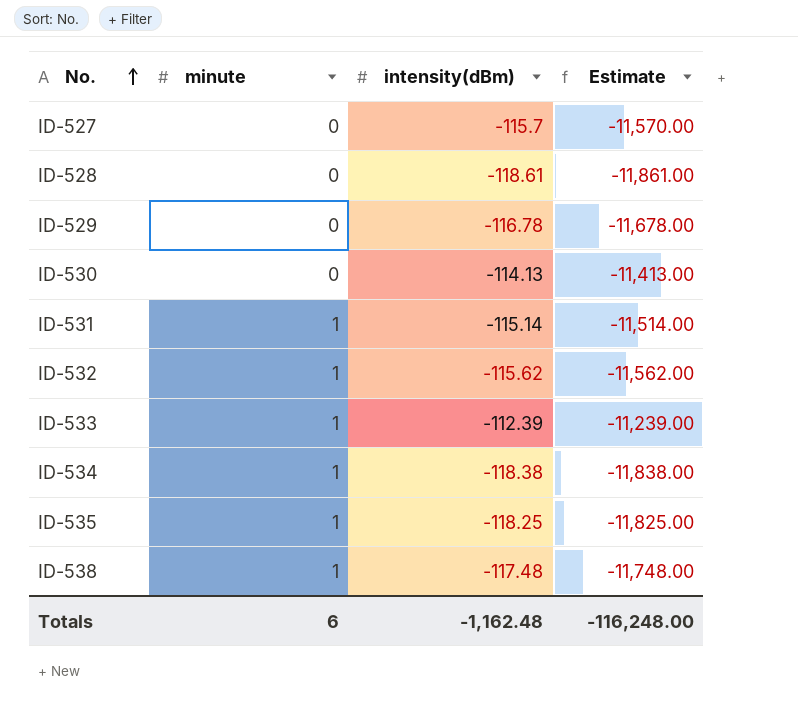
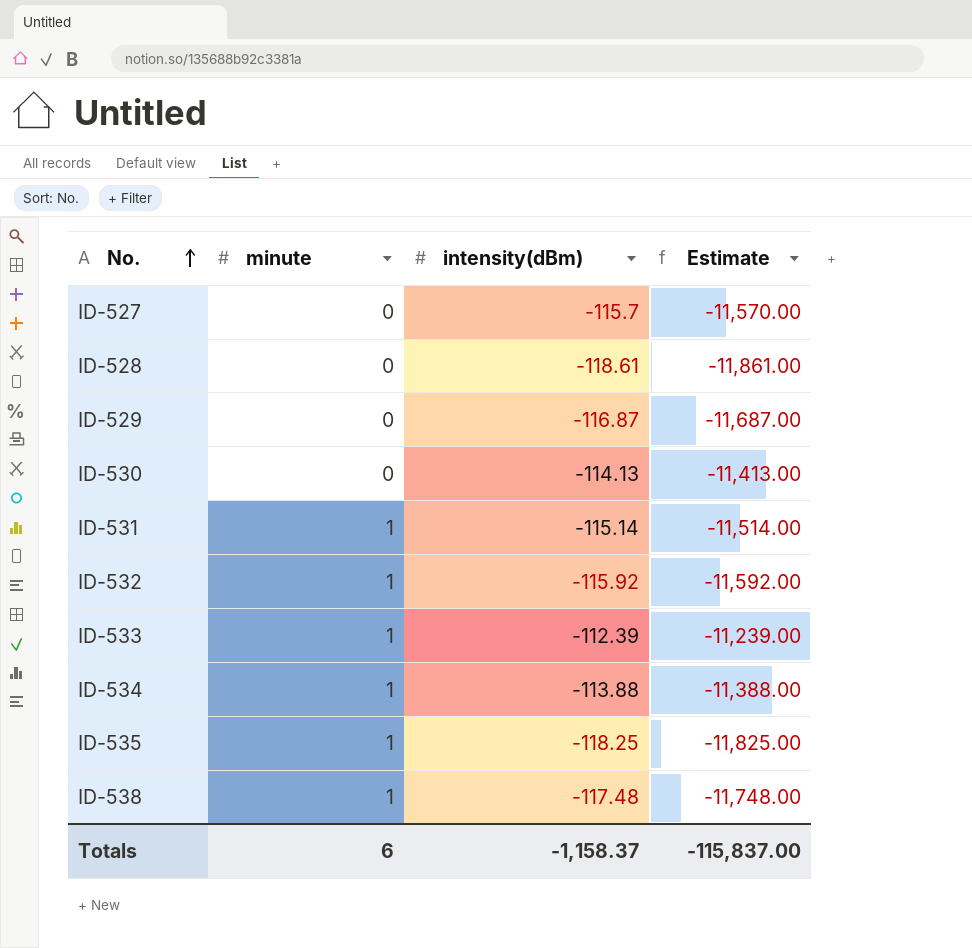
ID-529 | intensity(dBm): -116.78 -> -116.87
ID-529 | Estimate: -11,678.00 -> -11,687.00
ID-532 | intensity(dBm): -115.62 -> -115.92
ID-532 | Estimate: -11,562.00 -> -11,592.00
ID-534 | intensity(dBm): -118.38 -> -113.88
ID-534 | Estimate: -11,838.00 -> -11,388.00
Totals | intensity(dBm): -1,162.48 -> -1,158.37
Totals | Estimate: -116,248.00 -> -115,837.00

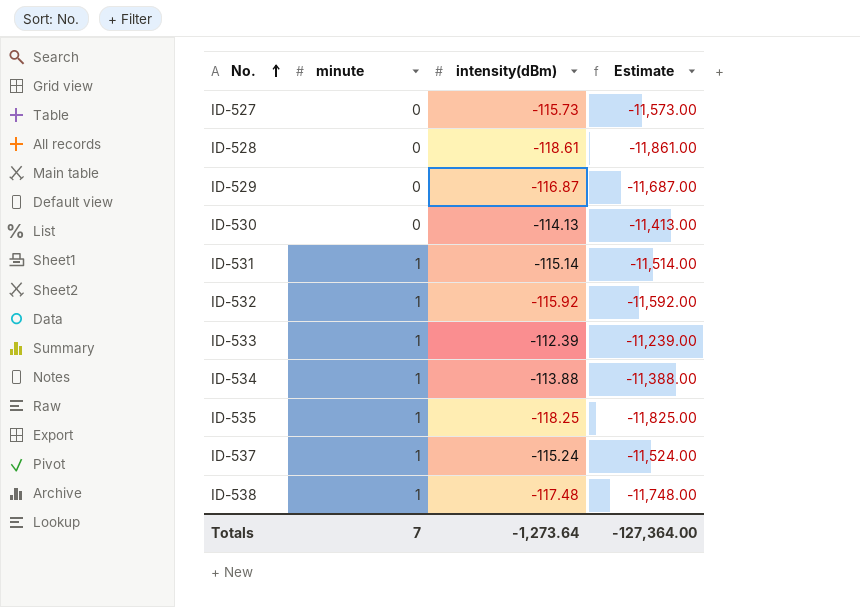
ID-527 | intensity(dBm): -115.7 -> -115.73
ID-527 | Estimate: -11,570.00 -> -11,573.00
row ID-537: none -> 1 | -115.24 | -11,524.00
Totals | minute: 6 -> 7
Totals | intensity(dBm): -1,158.37 -> -1,273.64
Totals | Estimate: -115,837.00 -> -127,364.00

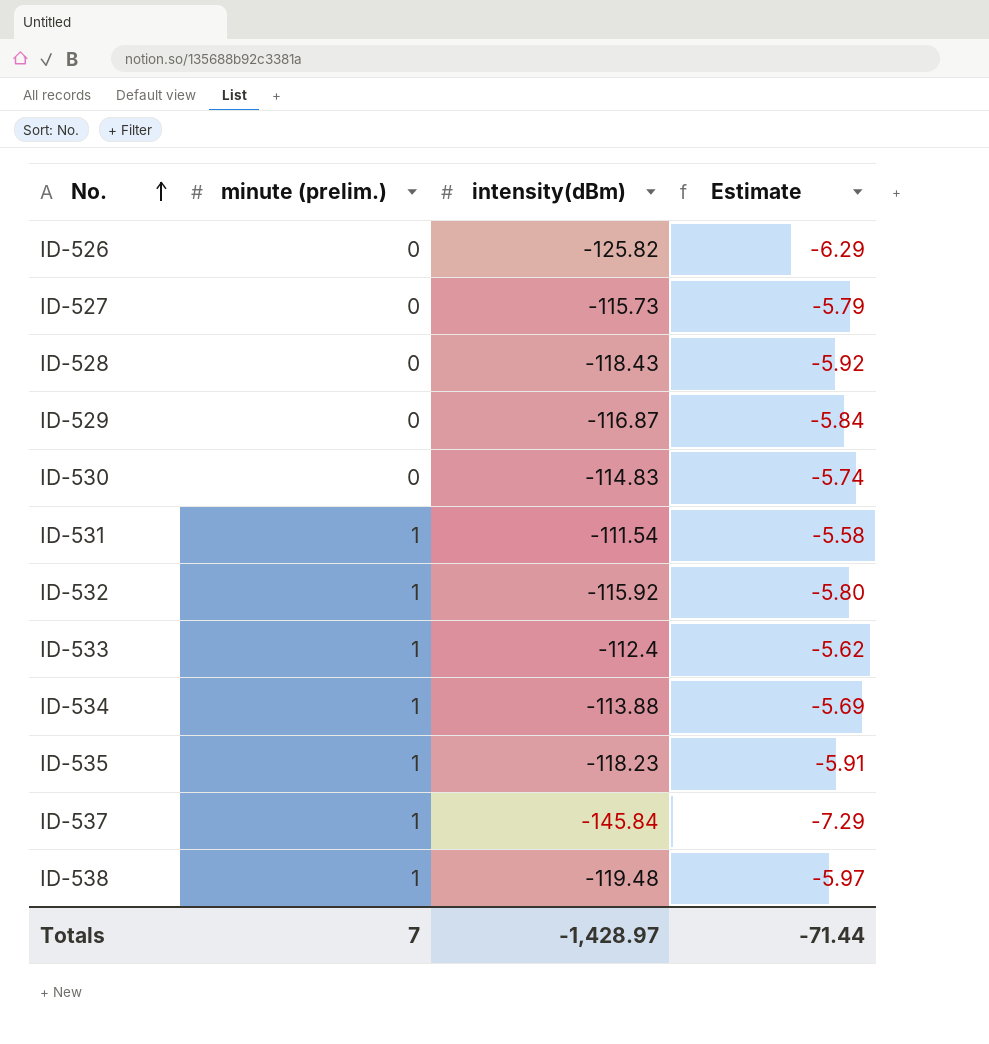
column name: minute -> minute (prelim.)
column Estimate | formula: [intensity(dBm)] * 100 -> [intensity(dBm)] * 0.05
row ID-526: none -> 0 | -125.82 | -6.29
ID-528 | intensity(dBm): -118.61 -> -118.43
ID-530 | intensity(dBm): -114.13 -> -114.83
ID-531 | intensity(dBm): -115.14 -> -111.54
ID-533 | intensity(dBm): -112.39 -> -112.4
ID-535 | intensity(dBm): -118.25 -> -118.23
ID-537 | intensity(dBm): -115.24 -> -145.84
ID-538 | intensity(dBm): -117.48 -> -119.48
Totals | intensity(dBm): -1,273.64 -> -1,428.97
Totals | Estimate: -127,364.00 -> -71.44

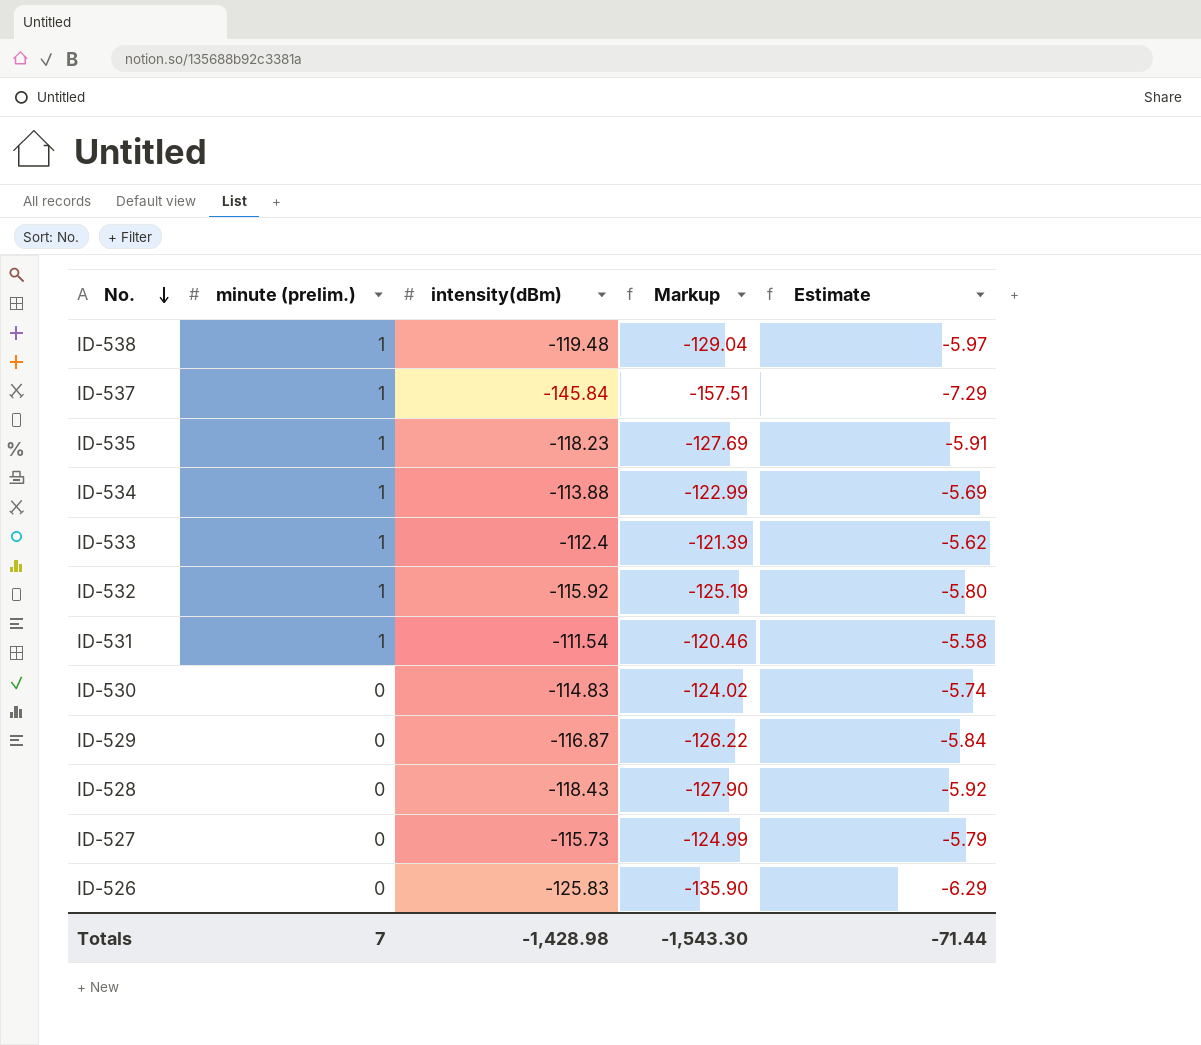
row order: No. ascending -> No. descending
column Markup | formula: none -> [intensity(dBm)] * 1.08
ID-526 | intensity(dBm): -125.82 -> -125.83
Totals | intensity(dBm): -1,428.97 -> -1,428.98

